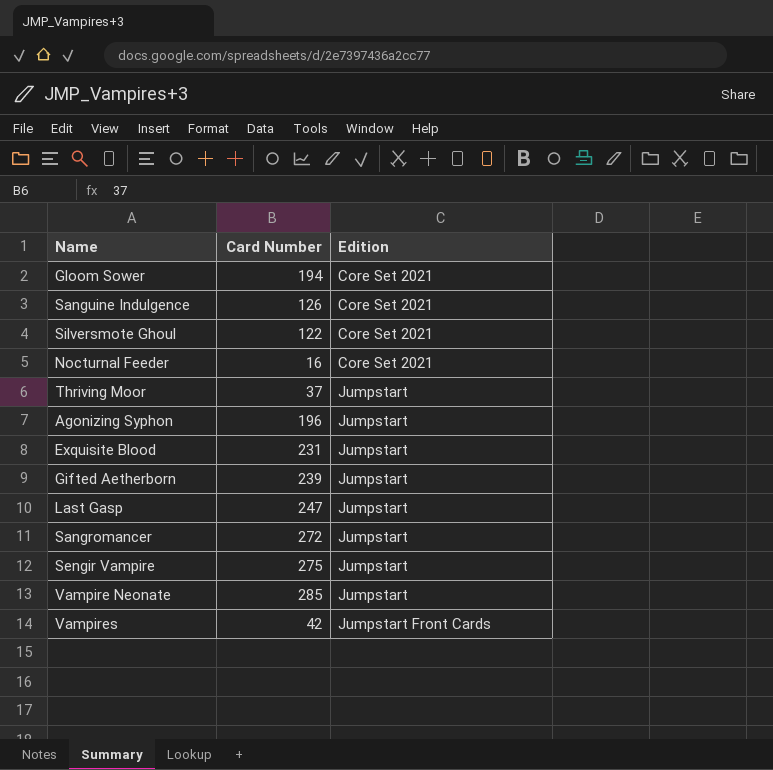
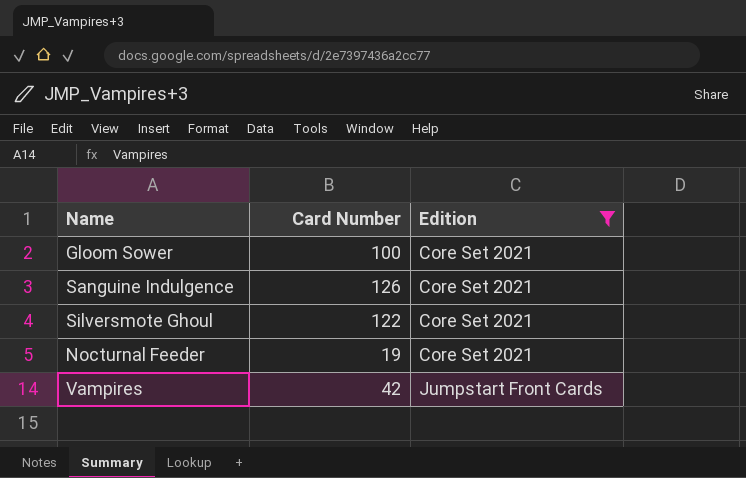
filter: none -> Edition != Jumpstart
Gloom Sower | Card Number: 194 -> 100
Nocturnal Feeder | Card Number: 16 -> 19

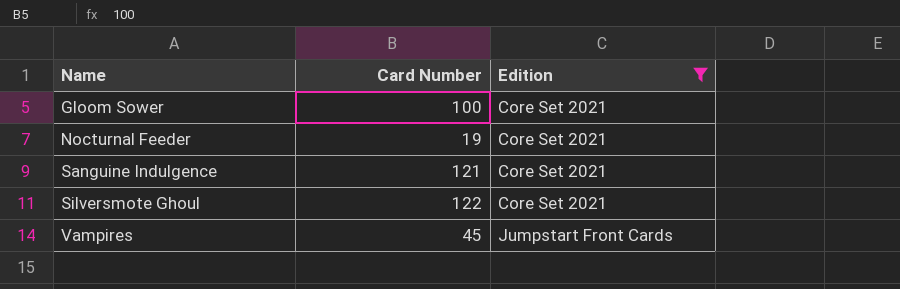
row order: Edition ascending -> Name ascending
Sanguine Indulgence | Card Number: 126 -> 121
Vampires | Card Number: 42 -> 45

